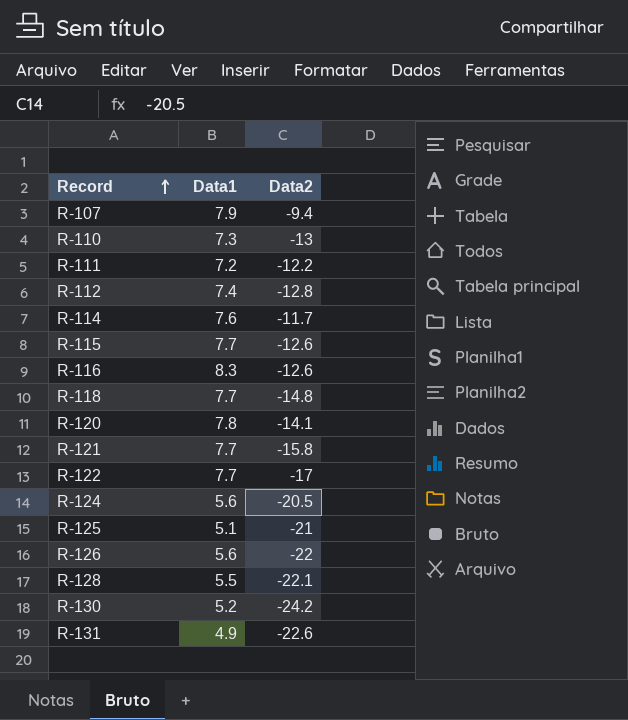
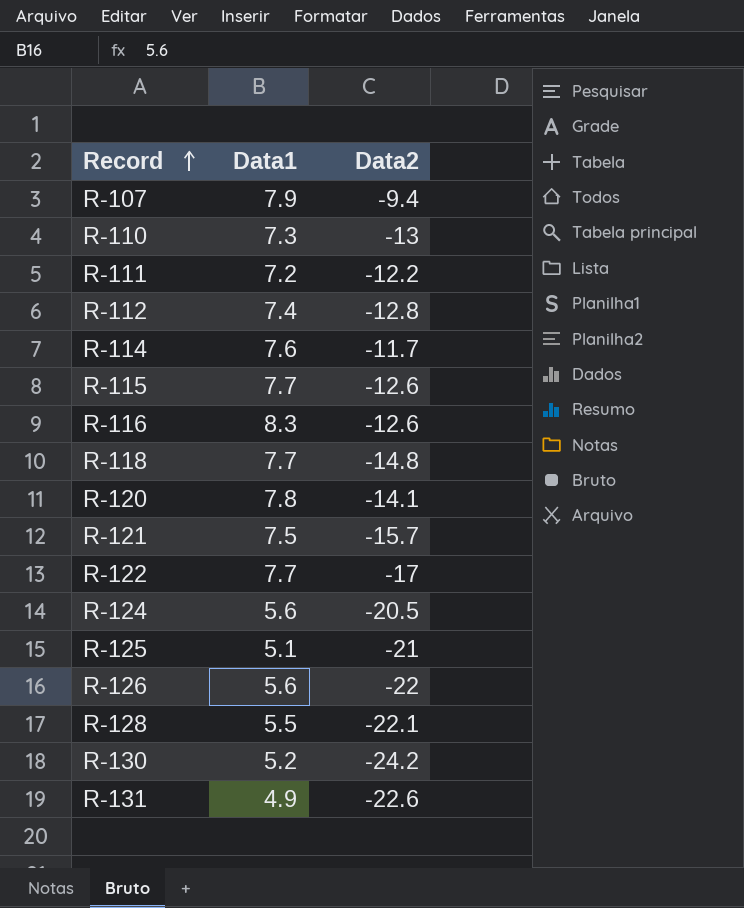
R-121 | Data1: 7.7 -> 7.5
R-121 | Data2: -15.8 -> -15.7

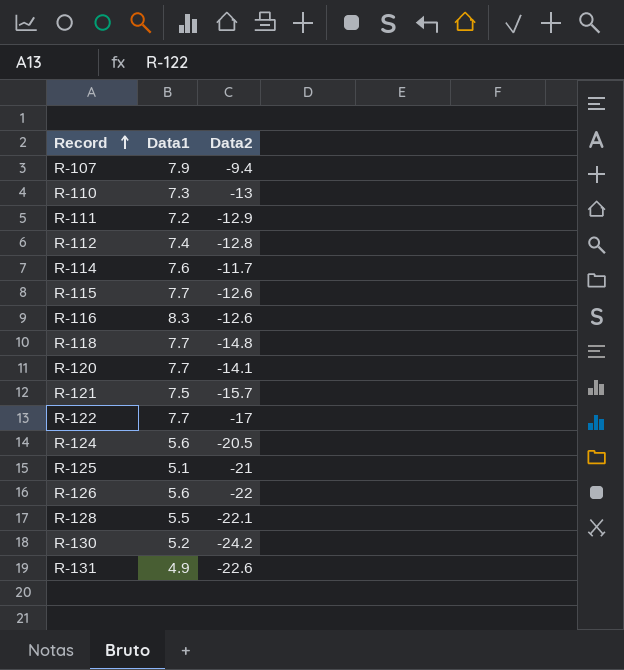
R-111 | Data2: -12.2 -> -12.9
R-120 | Data1: 7.8 -> 7.7

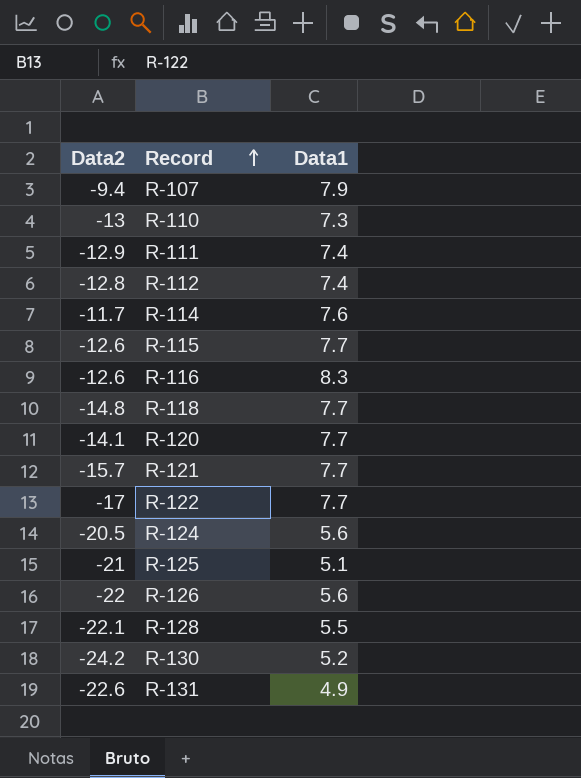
column Data2 | position: 3 -> 1
R-111 | Data1: 7.2 -> 7.4
R-121 | Data1: 7.5 -> 7.7

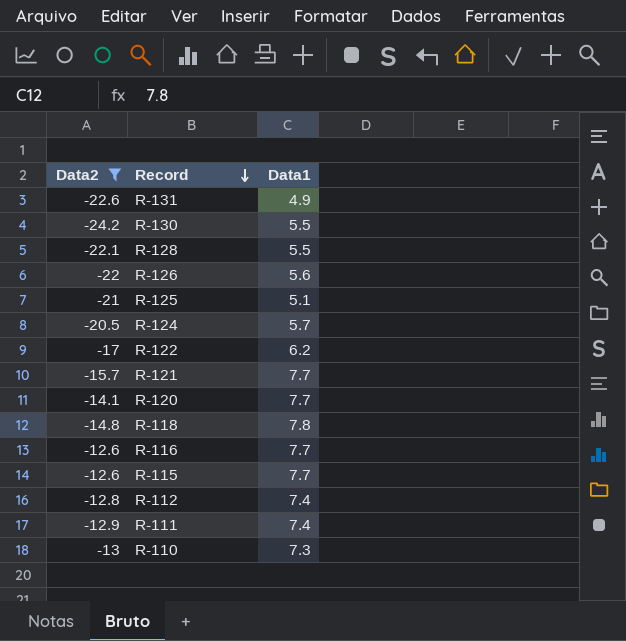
filter: none -> Data2 <= -12.6
row order: Record ascending -> Record descending
R-130 | Data1: 5.2 -> 5.5
R-124 | Data1: 5.6 -> 5.7
R-122 | Data1: 7.7 -> 6.2
R-118 | Data1: 7.7 -> 7.8
R-116 | Data1: 8.3 -> 7.7

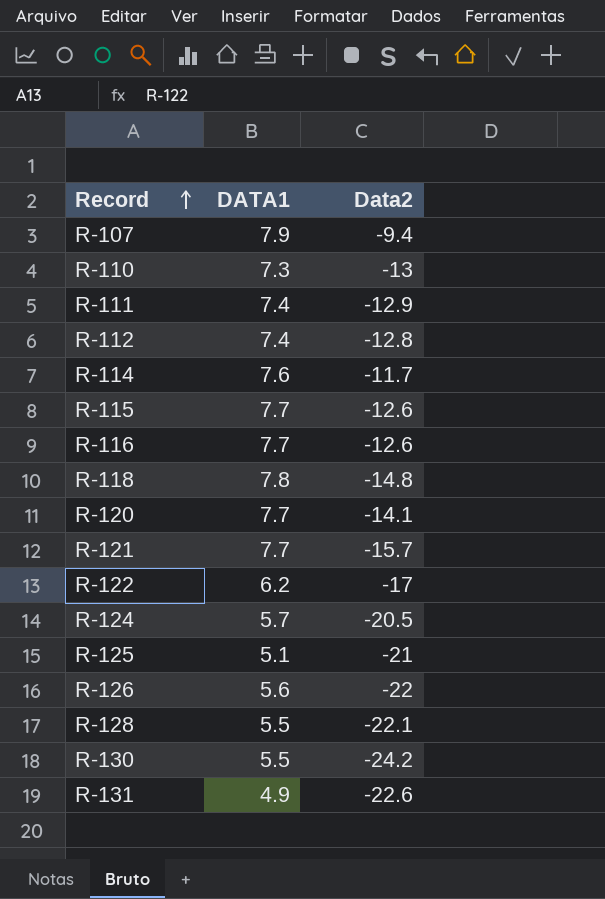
filter: Data2 <= -12.6 -> none
row order: Record descending -> Record ascending
column name: Data1 -> DATA1
column Data2 | position: 1 -> 3

